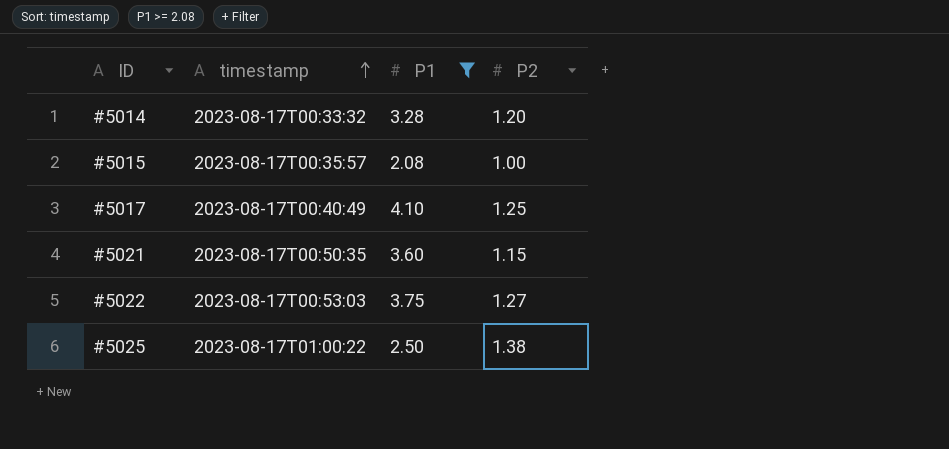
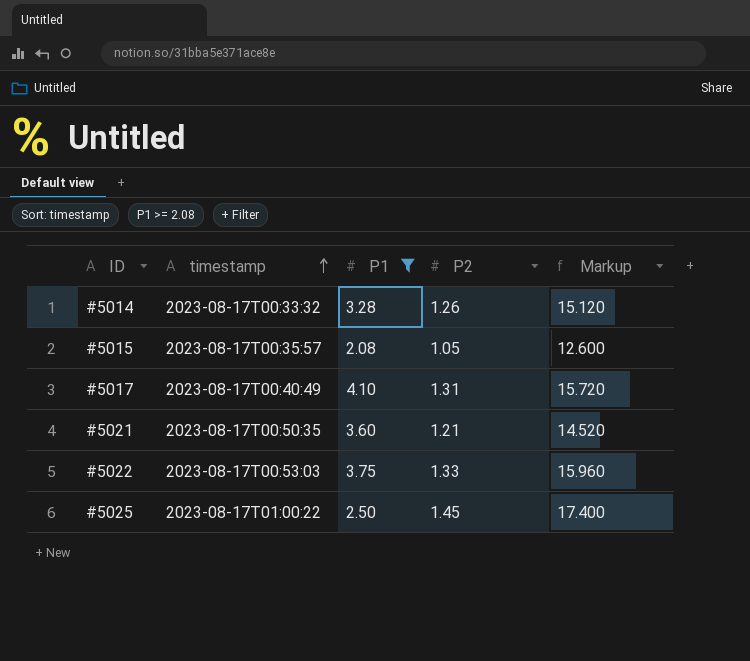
column Markup | formula: none -> [P2] * 12
#5014 | P2: 1.20 -> 1.26
#5015 | P2: 1.00 -> 1.05
#5017 | P2: 1.25 -> 1.31
#5021 | P2: 1.15 -> 1.21
#5022 | P2: 1.27 -> 1.33
#5025 | P2: 1.38 -> 1.45

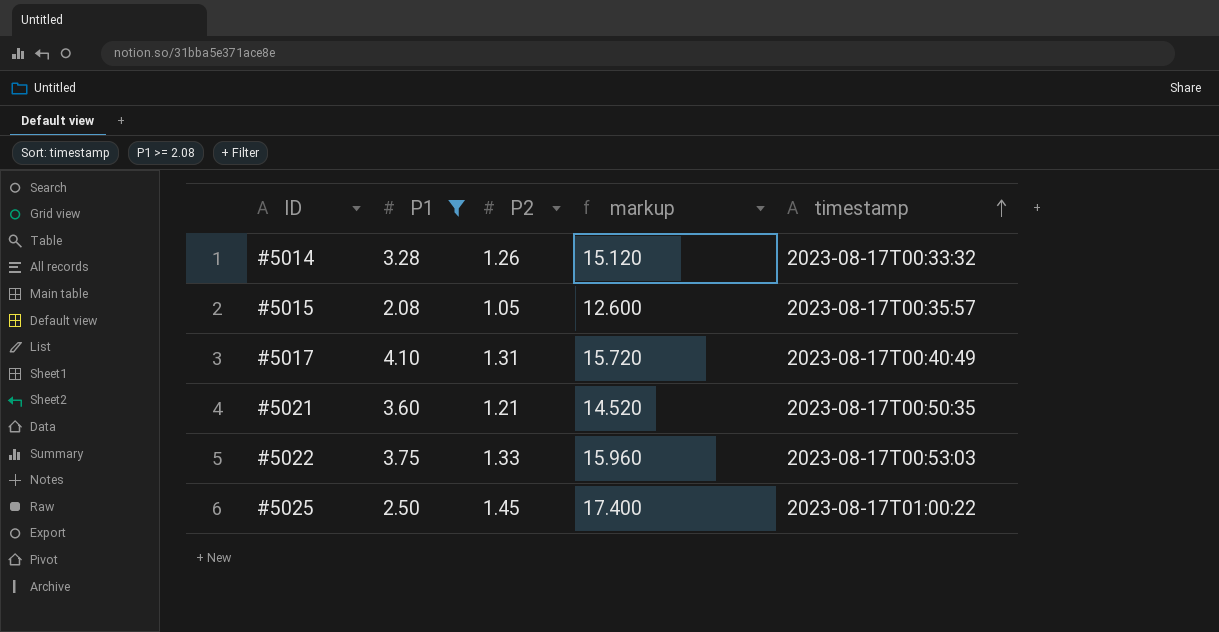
column name: Markup -> markup
column timestamp | position: 2 -> 5

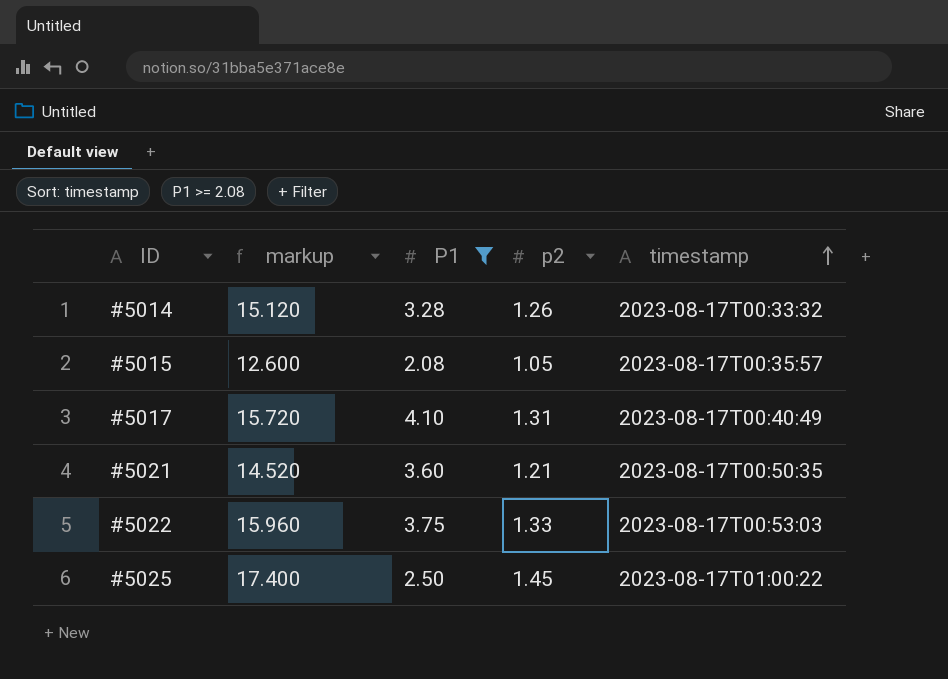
column markup | position: 4 -> 2
column name: P2 -> p2

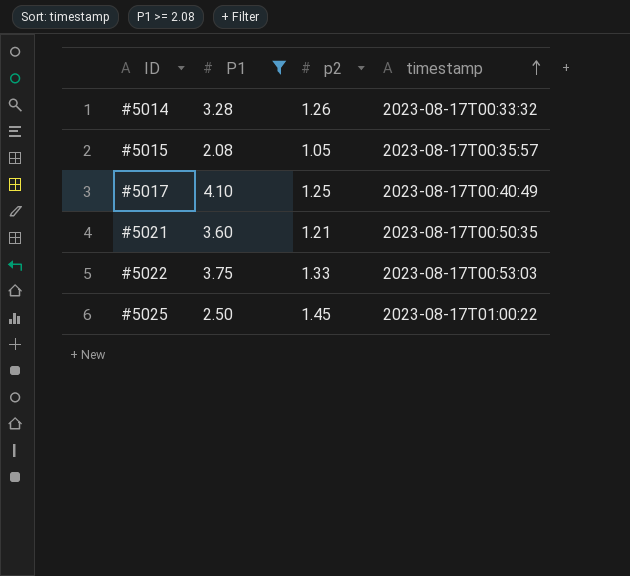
column markup | formula: [p2] * 12 -> none
#5017 | p2: 1.31 -> 1.25

